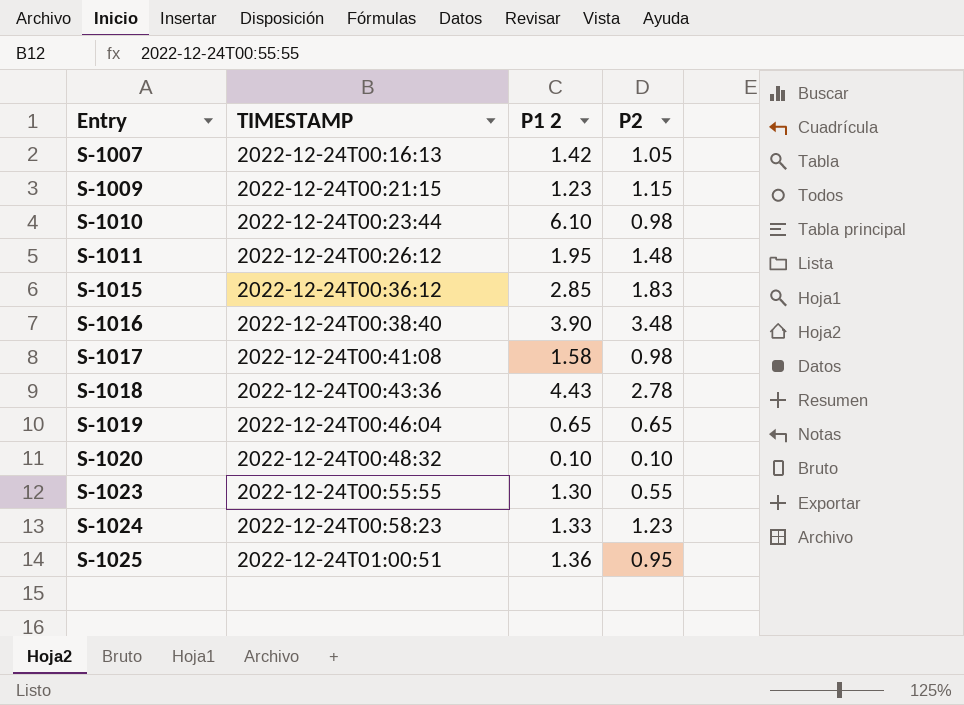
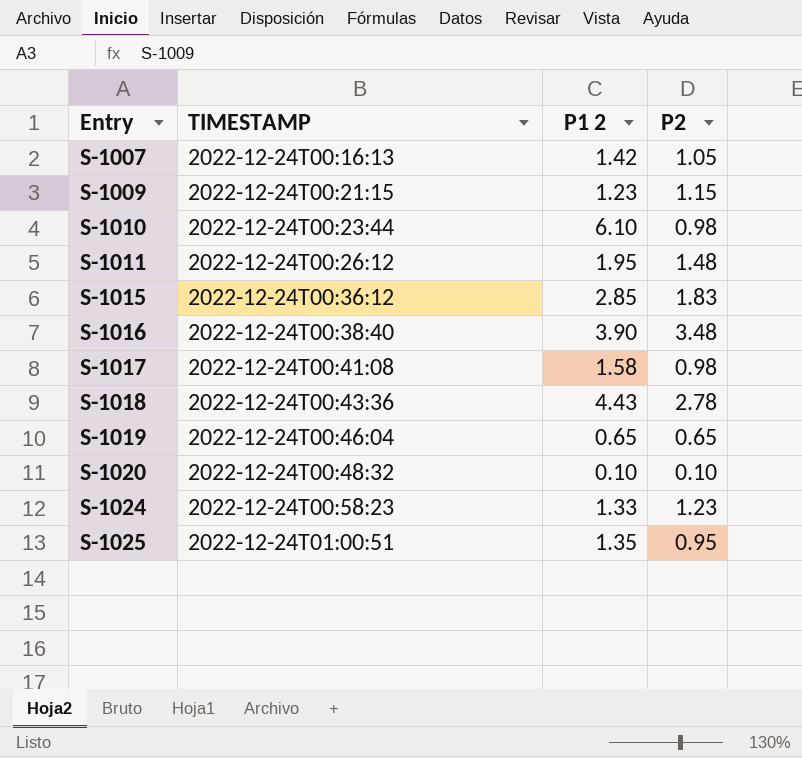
row S-1023: 2022-12-24T00:55:55 | 1.30 | 0.55 -> none
S-1025 | P1 2: 1.36 -> 1.35

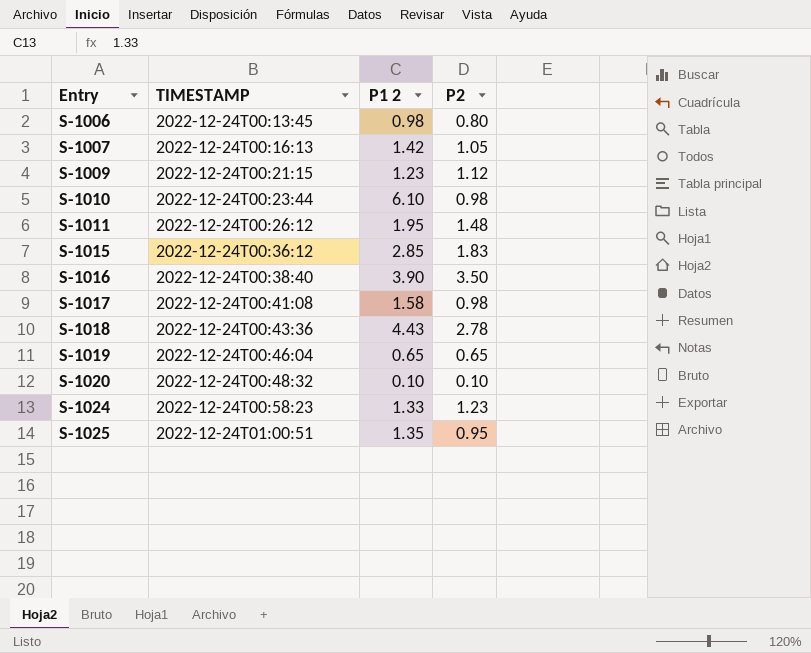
row S-1006: none -> 2022-12-24T00:13:45 | 0.98 | 0.80
S-1009 | P2: 1.15 -> 1.12
S-1016 | P2: 3.48 -> 3.50

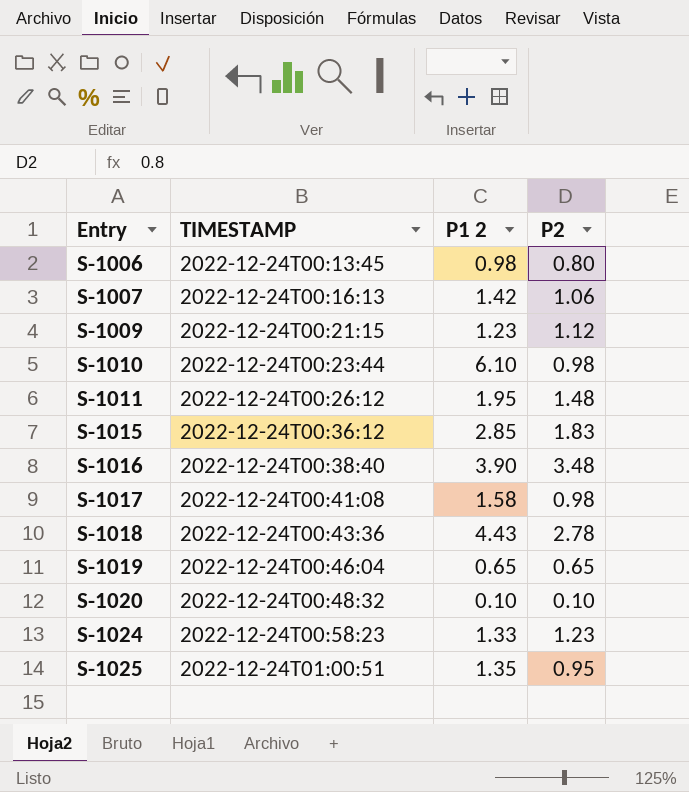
S-1007 | P2: 1.05 -> 1.06
S-1016 | P2: 3.50 -> 3.48

